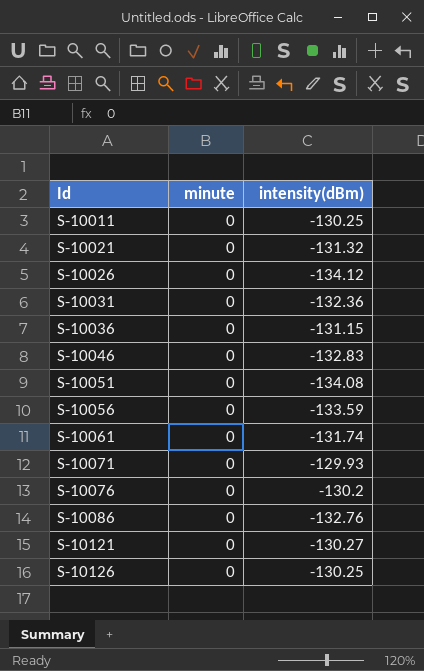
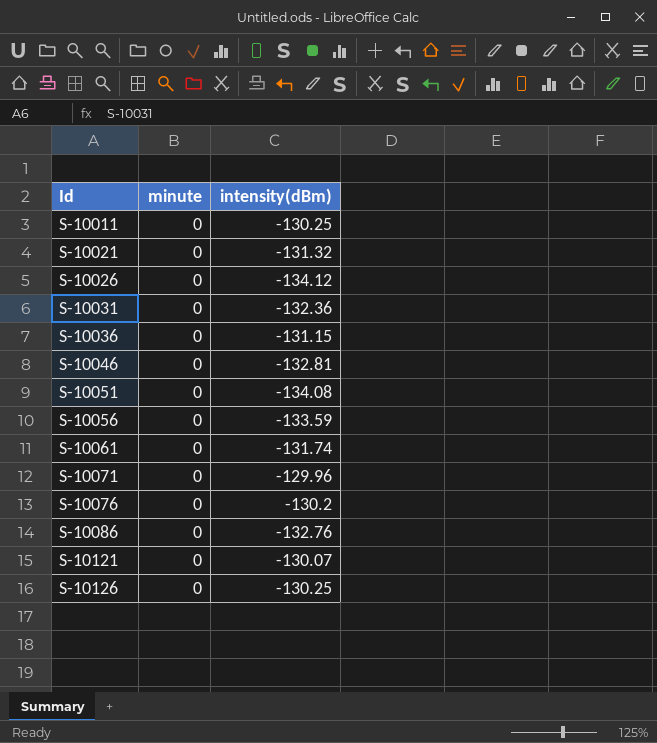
S-10046 | intensity(dBm): -132.83 -> -132.81
S-10071 | intensity(dBm): -129.93 -> -129.96
S-10121 | intensity(dBm): -130.27 -> -130.07

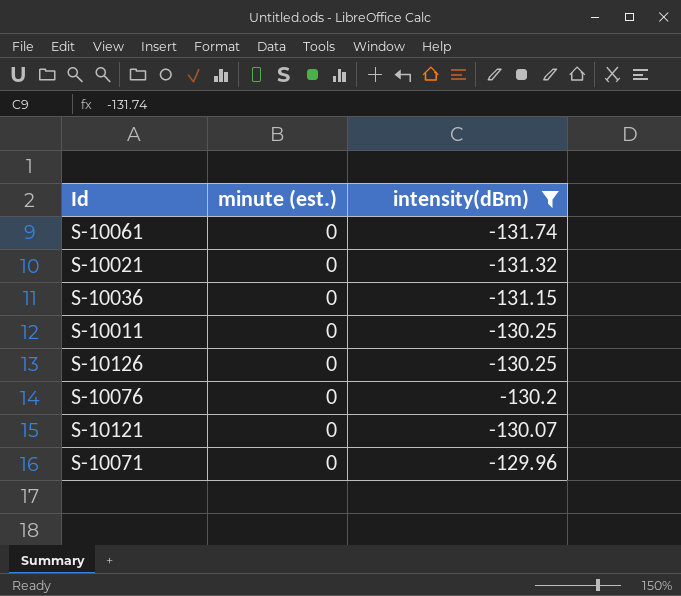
filter: none -> intensity(dBm) >= -131.74
row order: Id ascending -> intensity(dBm) ascending
column name: minute -> minute (est.)

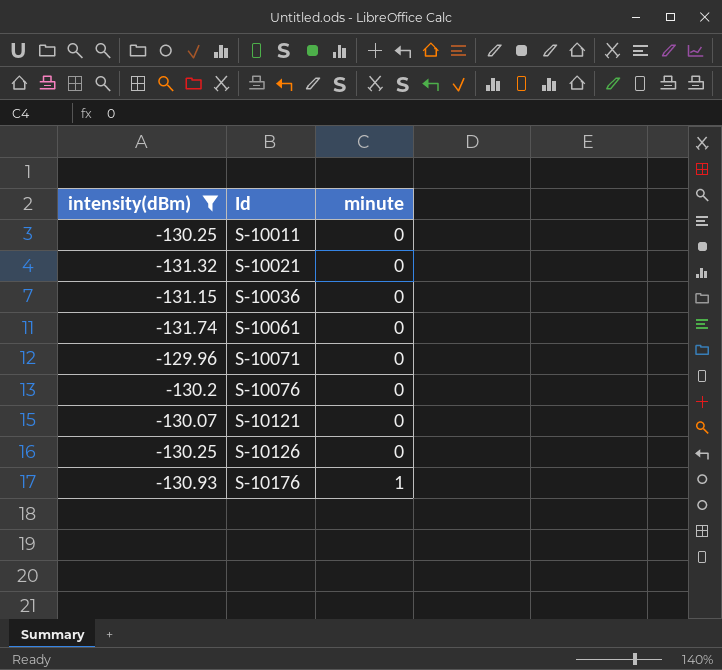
row order: intensity(dBm) ascending -> Id ascending
column intensity(dBm) | position: 3 -> 1
column name: minute (est.) -> minute
row S-10176: none -> -130.93 | 1

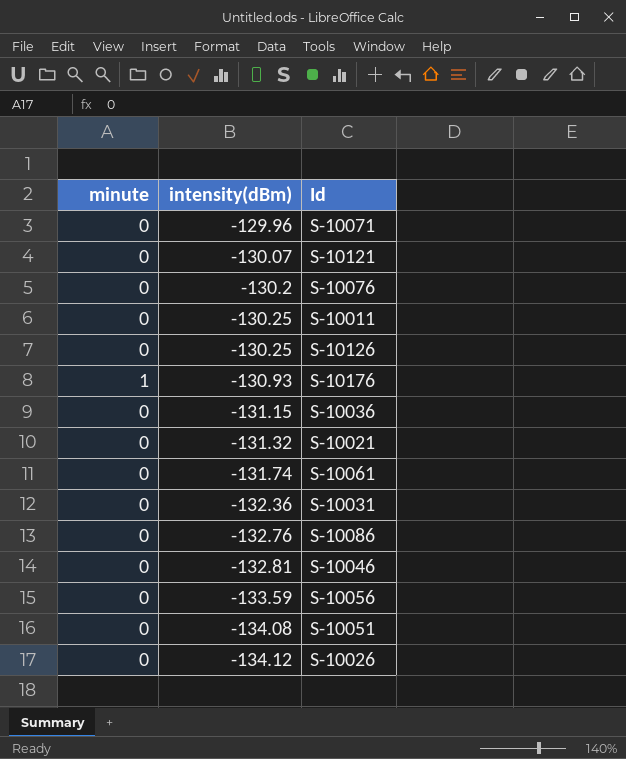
filter: intensity(dBm) >= -131.74 -> none
row order: Id ascending -> intensity(dBm) descending
column minute | position: 3 -> 1

